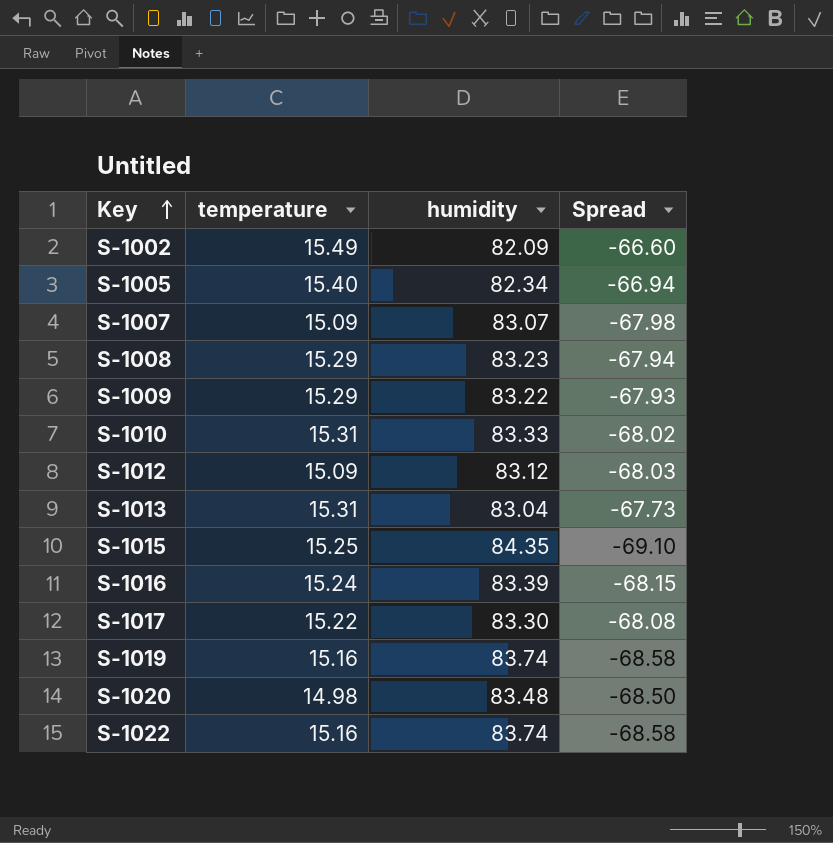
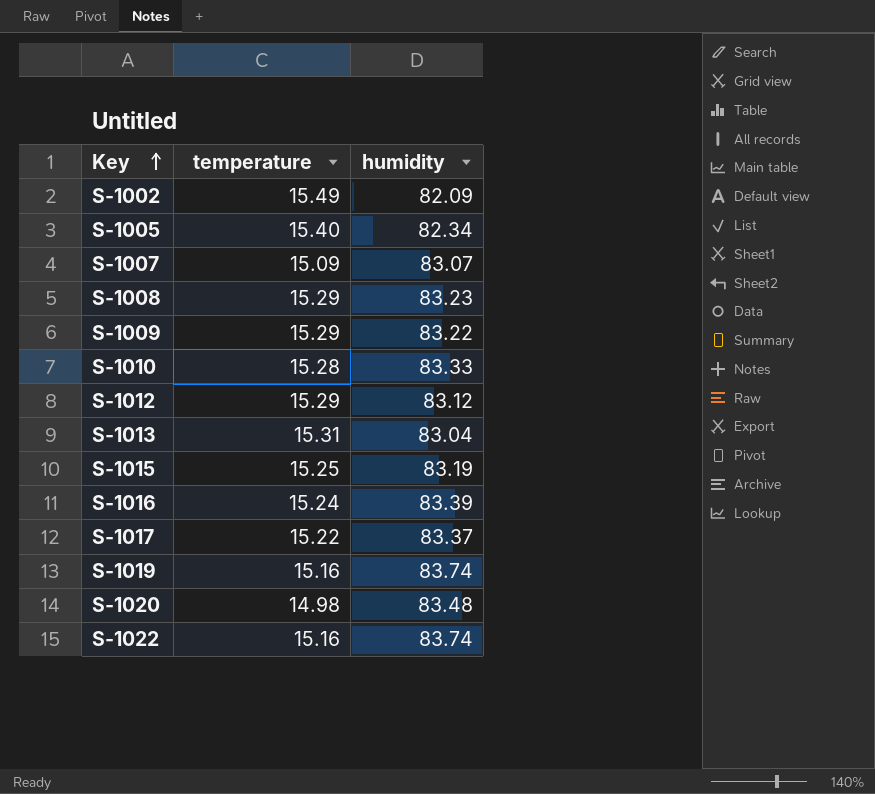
column Spread | formula: [temperature] - [humidity] -> none
S-1010 | temperature: 15.31 -> 15.28
S-1012 | temperature: 15.09 -> 15.29
S-1015 | humidity: 84.35 -> 83.19
S-1017 | humidity: 83.30 -> 83.37

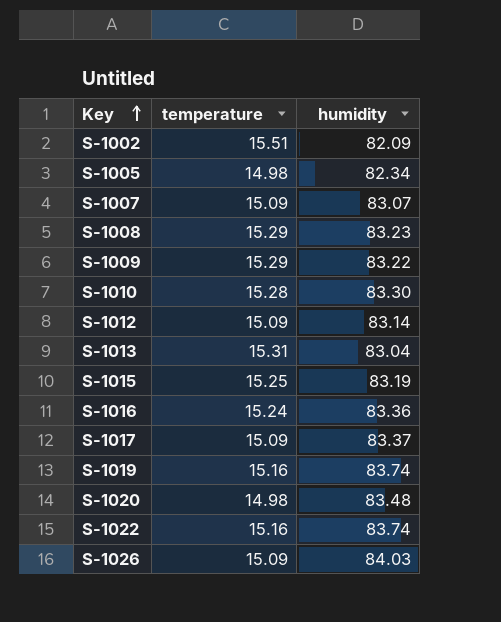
S-1002 | temperature: 15.49 -> 15.51
S-1005 | temperature: 15.40 -> 14.98
S-1010 | humidity: 83.33 -> 83.30
S-1012 | temperature: 15.29 -> 15.09
S-1012 | humidity: 83.12 -> 83.14
S-1016 | humidity: 83.39 -> 83.36
S-1017 | temperature: 15.22 -> 15.09
row S-1026: none -> 15.09 | 84.03

